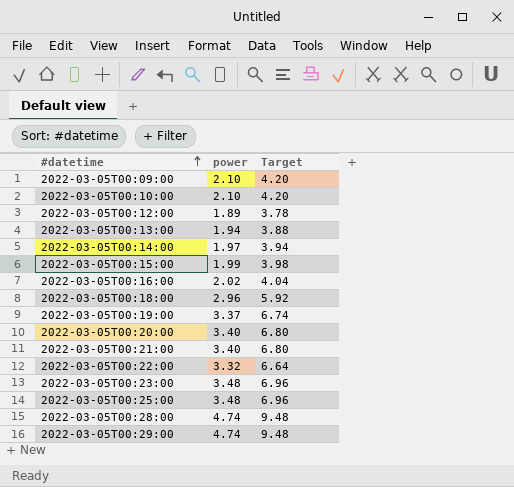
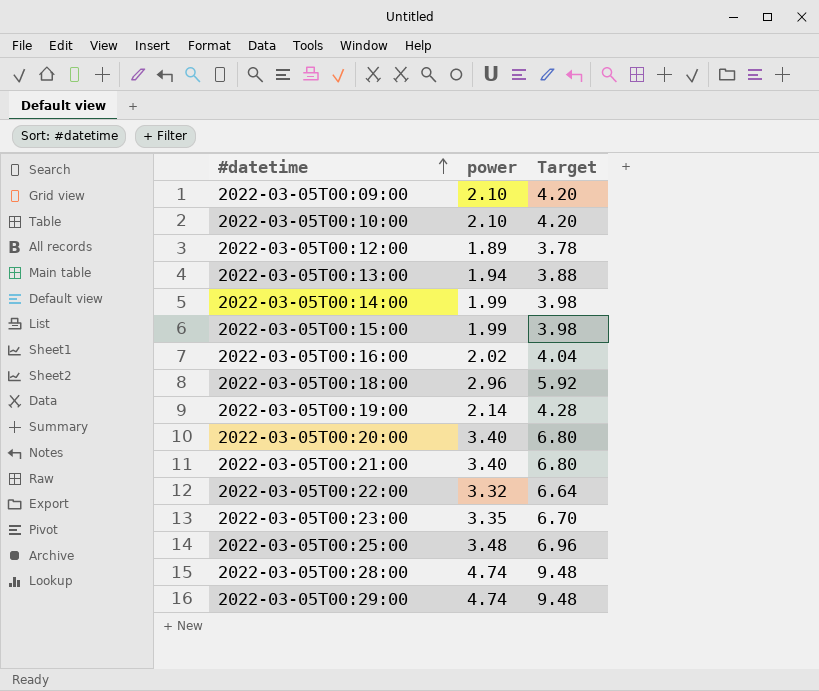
2022-03-05T00:14:00 | power: 1.97 -> 1.99
2022-03-05T00:14:00 | Target: 3.94 -> 3.98
2022-03-05T00:19:00 | power: 3.37 -> 2.14
2022-03-05T00:19:00 | Target: 6.74 -> 4.28
2022-03-05T00:23:00 | power: 3.48 -> 3.35
2022-03-05T00:23:00 | Target: 6.96 -> 6.70

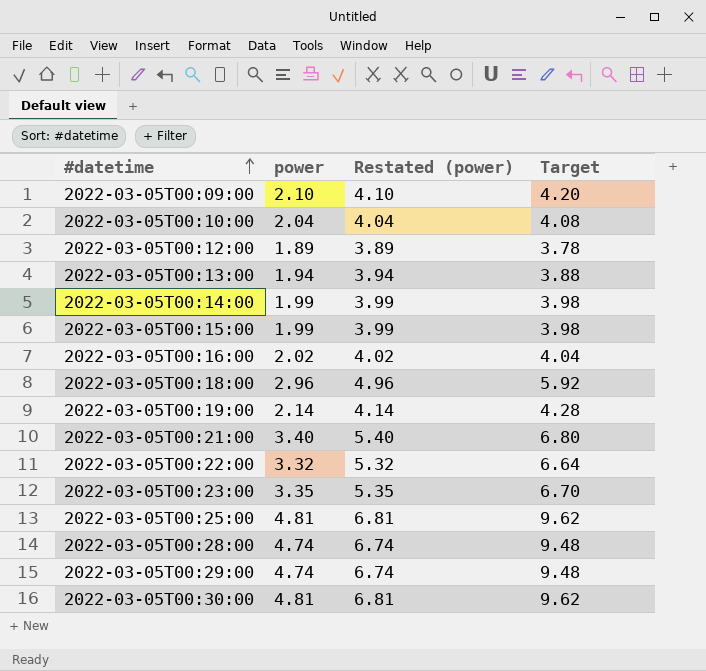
column Restated (power) | formula: none -> [power] + 2
row 2022-03-05T00:20:00: 3.40 | 6.80 -> none
2022-03-05T00:10:00 | power: 2.10 -> 2.04
2022-03-05T00:10:00 | Target: 4.20 -> 4.08
2022-03-05T00:25:00 | power: 3.48 -> 4.81
2022-03-05T00:25:00 | Target: 6.96 -> 9.62
row 2022-03-05T00:30:00: none -> 4.81 | 6.81 | 9.62

